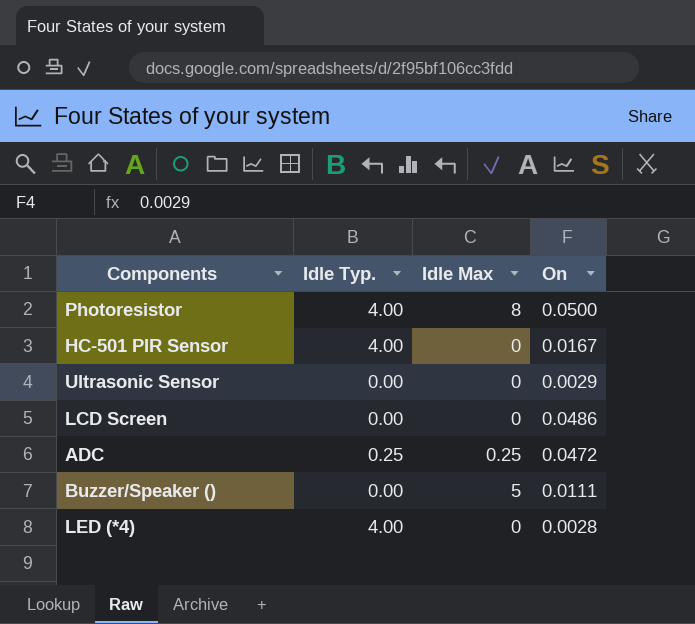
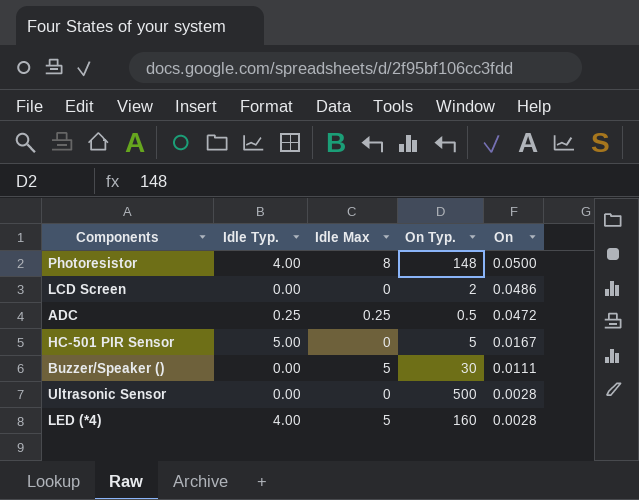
row order: none -> On descending
column On Typ. | position: none -> 4
HC-501 PIR Sensor | Idle Typ.: 4.00 -> 5.00
Ultrasonic Sensor | On: 0.0029 -> 0.0028
LED (*4) | Idle Max: 0 -> 5

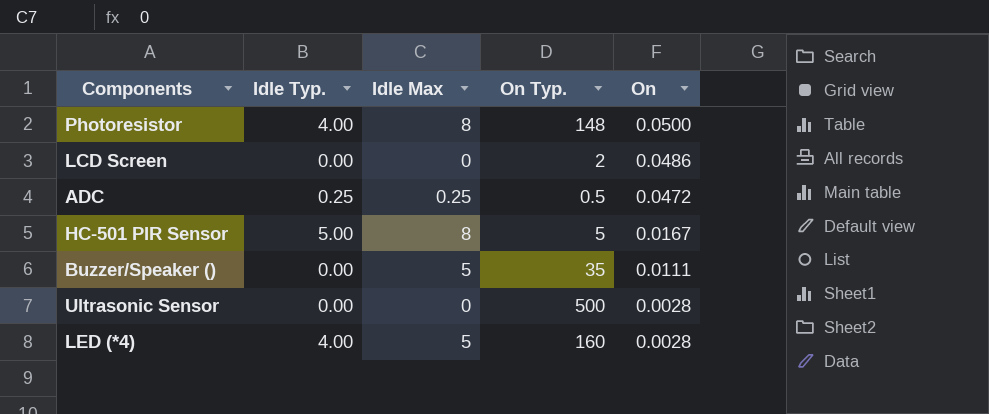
HC-501 PIR Sensor | Idle Max: 0 -> 8
Buzzer/Speaker () | On Typ.: 30 -> 35

